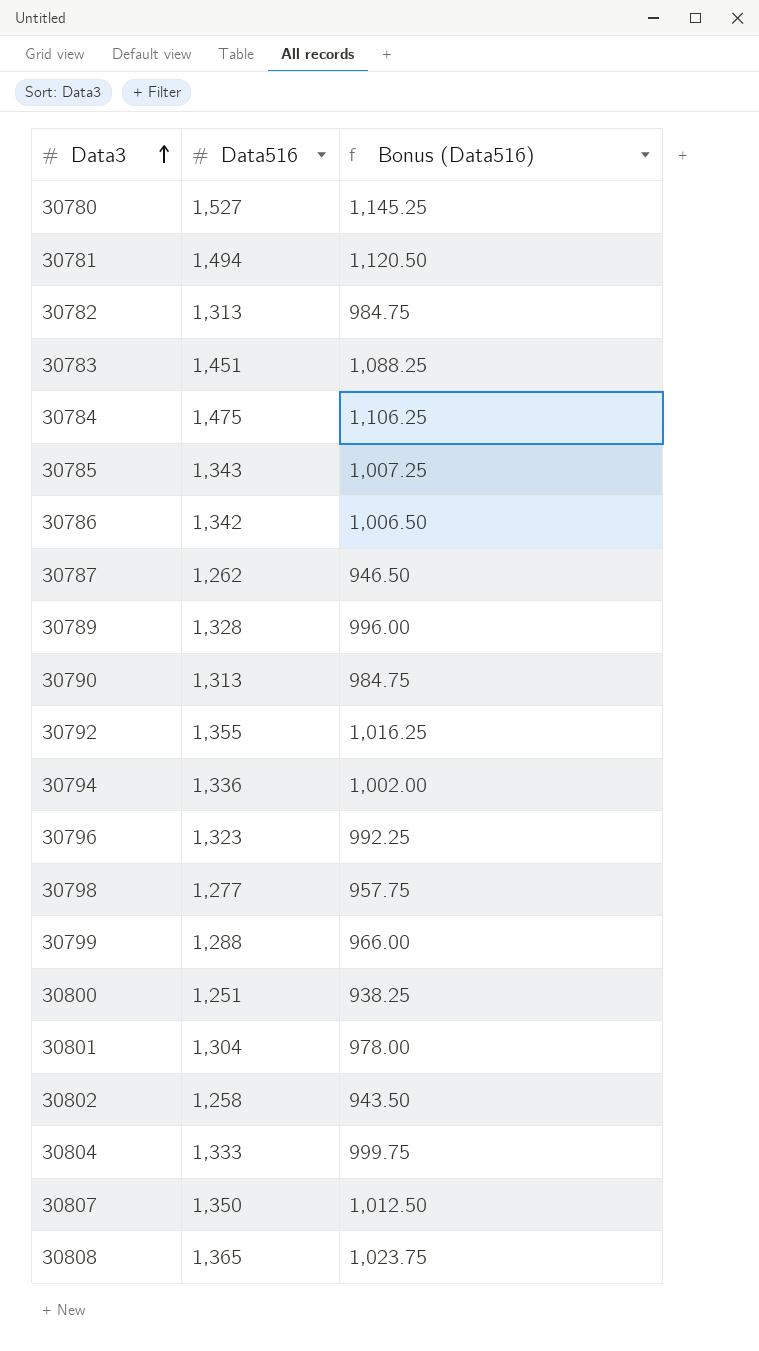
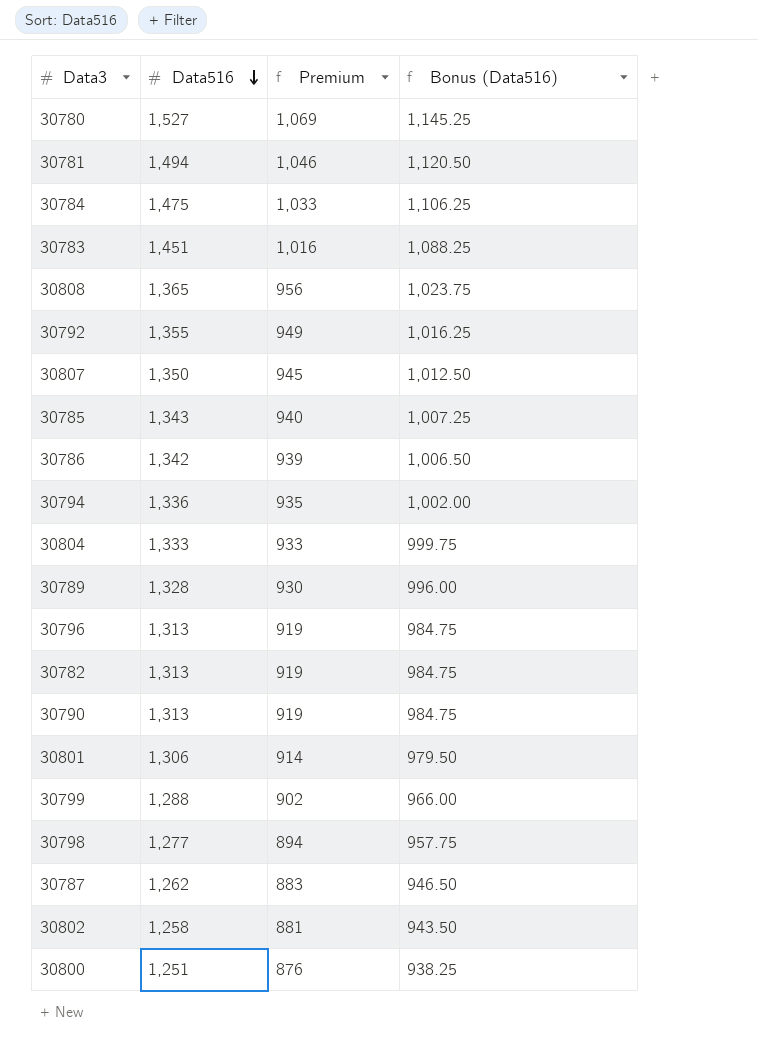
row order: Data3 ascending -> Data516 descending
column Premium | formula: none -> [Data516] * 0.7
30796 | Data516: 1,323 -> 1,313
30796 | Bonus (Data516): 992.25 -> 984.75
30801 | Data516: 1,304 -> 1,306
30801 | Bonus (Data516): 978.00 -> 979.50

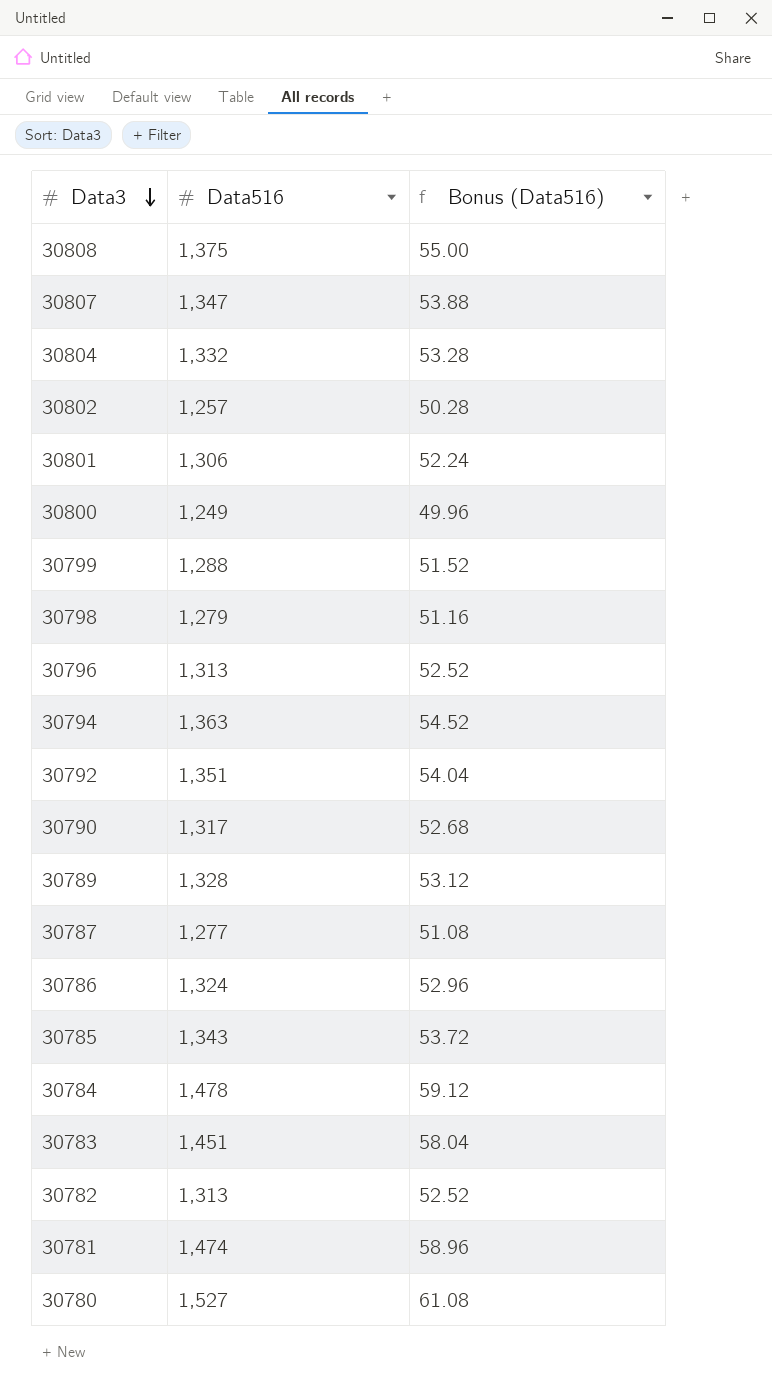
row order: Data516 descending -> Data3 descending
column Premium | formula: [Data516] * 0.7 -> none
column Bonus (Data516) | formula: [Data516] * 0.75 -> [Data516] * 0.04
30808 | Data516: 1,365 -> 1,375
30807 | Data516: 1,350 -> 1,347
30804 | Data516: 1,333 -> 1,332
30802 | Data516: 1,258 -> 1,257
30800 | Data516: 1,251 -> 1,249
30798 | Data516: 1,277 -> 1,279
30794 | Data516: 1,336 -> 1,363
30792 | Data516: 1,355 -> 1,351
30790 | Data516: 1,313 -> 1,317
30787 | Data516: 1,262 -> 1,277
30786 | Data516: 1,342 -> 1,324
30784 | Data516: 1,475 -> 1,478
30781 | Data516: 1,494 -> 1,474

